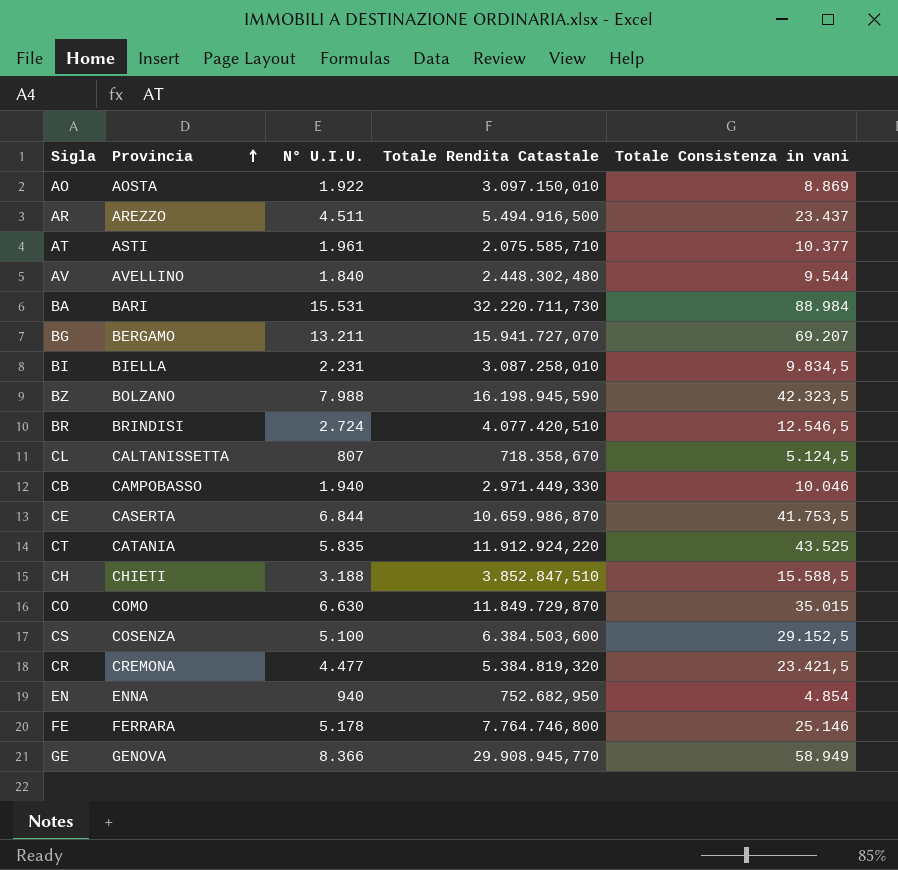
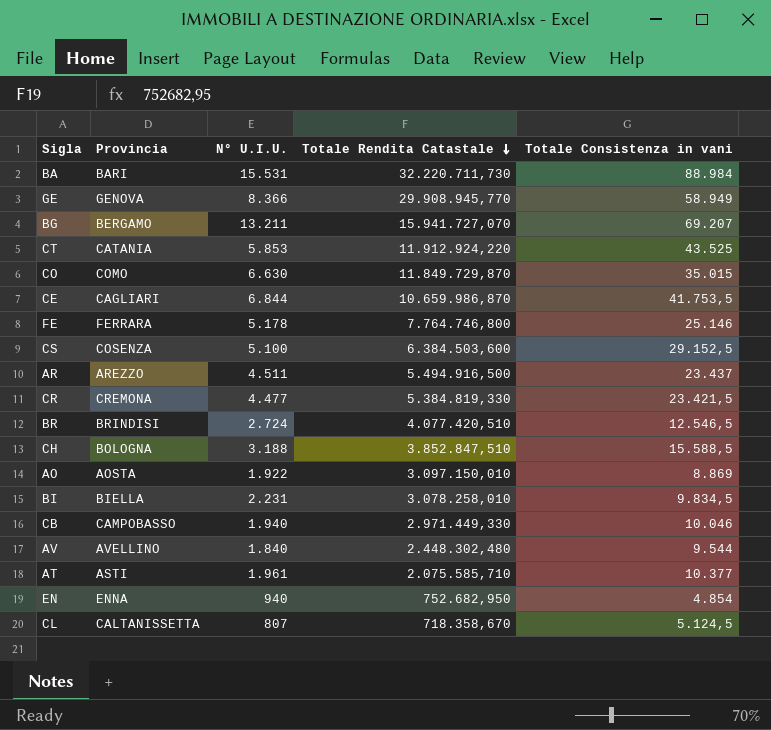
row order: Provincia ascending -> Totale Rendita Catastale descending
row BZ: BOLZANO | 7.988 | 16.198.945,590 | 42.323,5 -> none
CT | N° U.I.U.: 5.835 -> 5.853
CE | Provincia: CASERTA -> CAGLIARI
CR | Totale Rendita Catastale: 5.384.819,320 -> 5.384.819,330
CH | Provincia: CHIETI -> BOLOGNA
BI | Totale Rendita Catastale: 3.087.258,010 -> 3.078.258,010

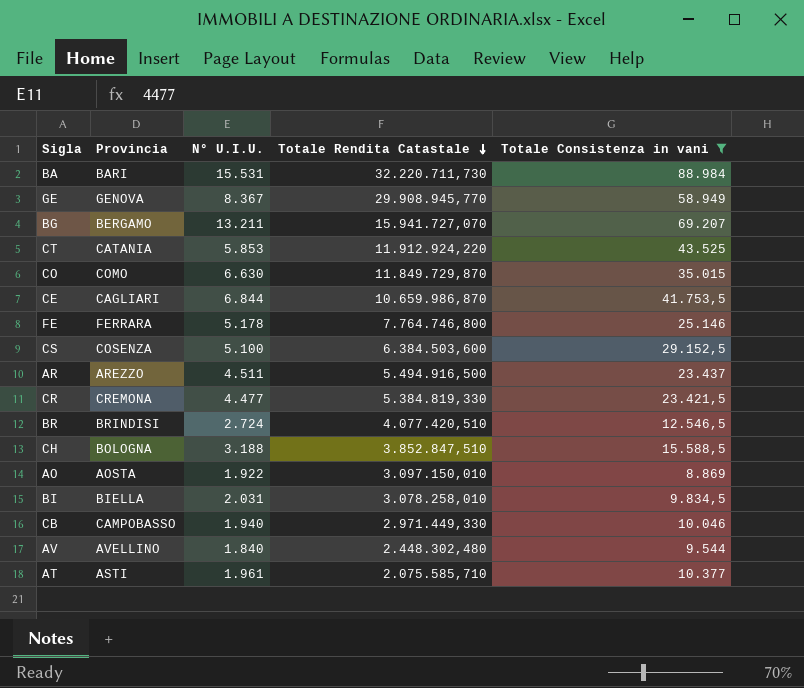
filter: none -> Totale Consistenza in vani >= 8.869
GE | N° U.I.U.: 8.366 -> 8.367
BI | N° U.I.U.: 2.231 -> 2.031

